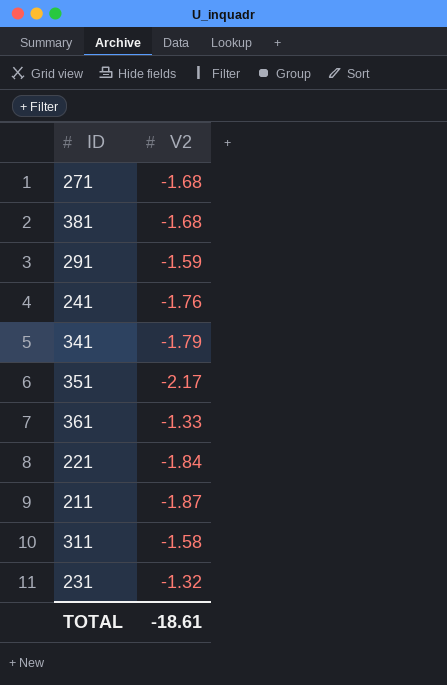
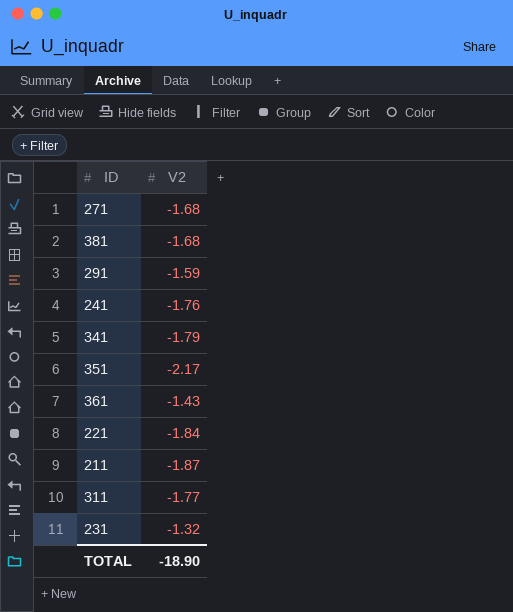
361 | V2: -1.33 -> -1.43
311 | V2: -1.58 -> -1.77
TOTAL | V2: -18.61 -> -18.90

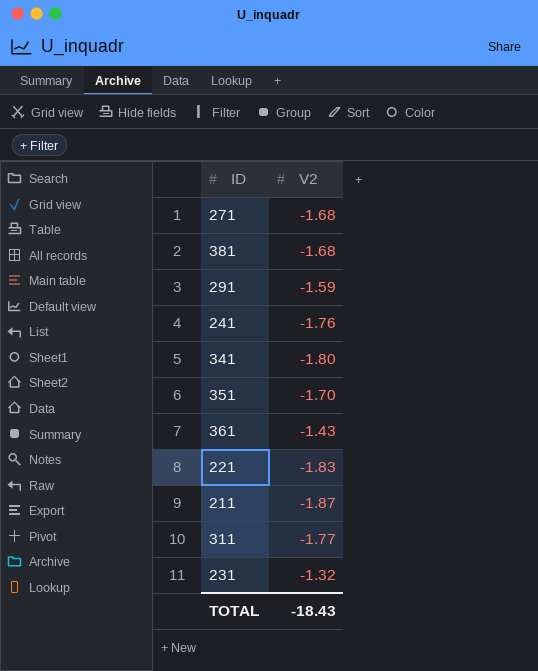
341 | V2: -1.79 -> -1.80
351 | V2: -2.17 -> -1.70
221 | V2: -1.84 -> -1.83
TOTAL | V2: -18.90 -> -18.43

